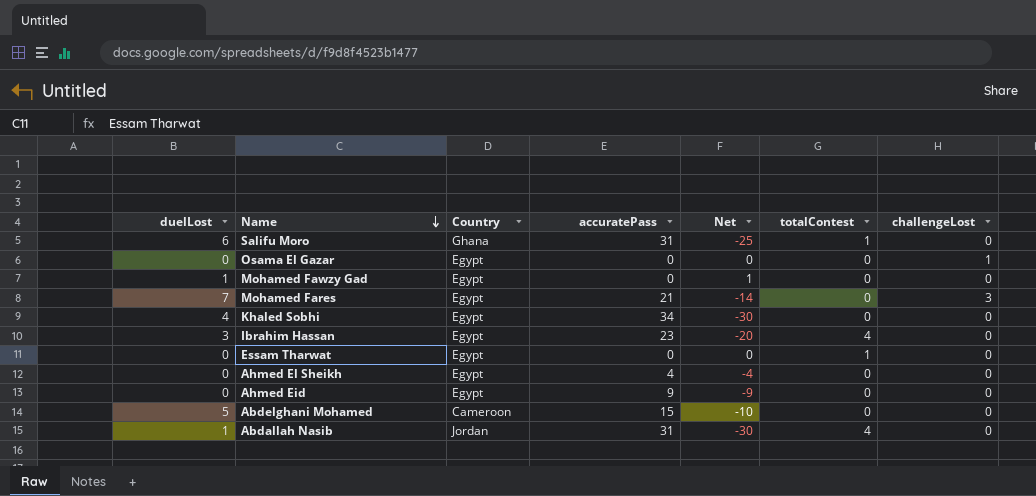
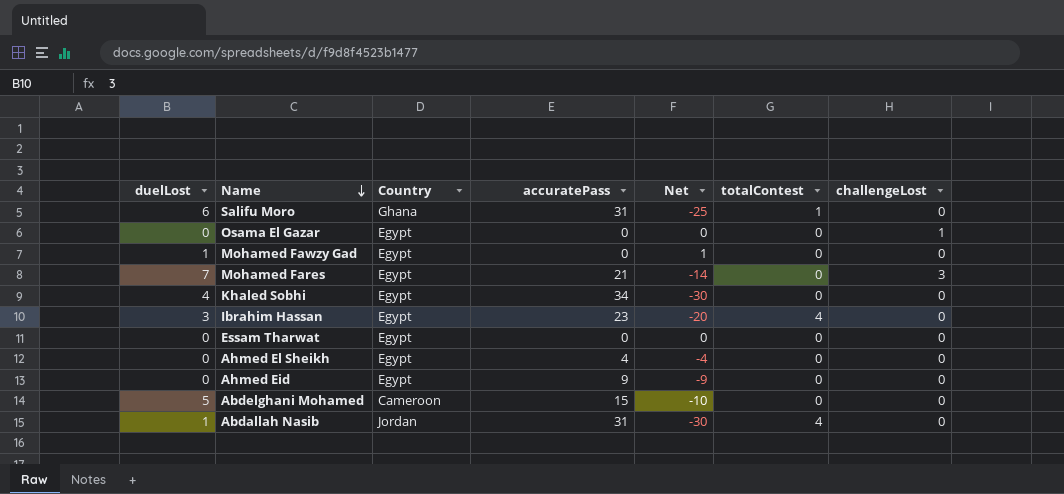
Essam Tharwat | totalContest: 1 -> 0

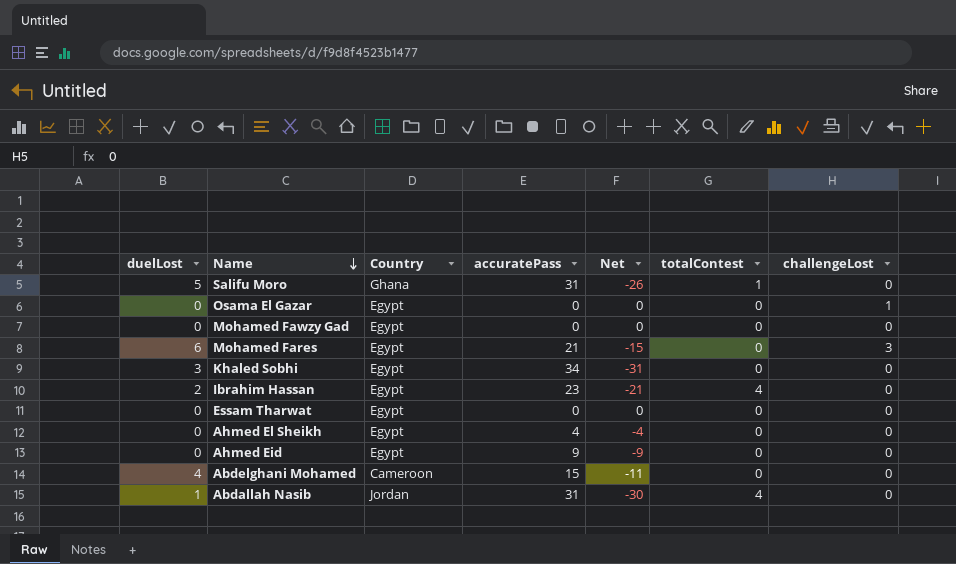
Salifu Moro | duelLost: 6 -> 5
Salifu Moro | Net: -25 -> -26
Mohamed Fawzy Gad | duelLost: 1 -> 0
Mohamed Fawzy Gad | Net: 1 -> 0
Mohamed Fares | duelLost: 7 -> 6
Mohamed Fares | Net: -14 -> -15
Khaled Sobhi | duelLost: 4 -> 3
Khaled Sobhi | Net: -30 -> -31
Ibrahim Hassan | duelLost: 3 -> 2
Ibrahim Hassan | Net: -20 -> -21
Abdelghani Mohamed | duelLost: 5 -> 4
Abdelghani Mohamed | Net: -10 -> -11

